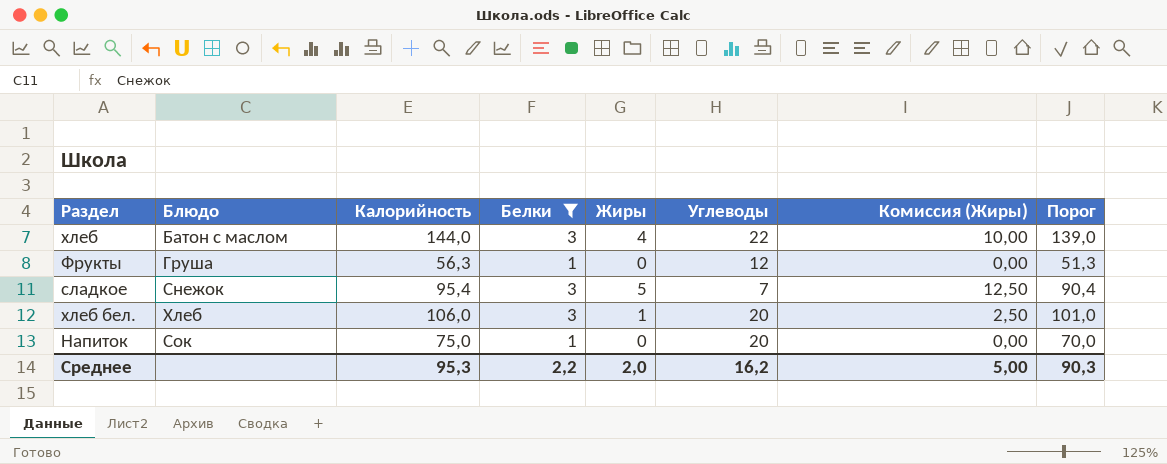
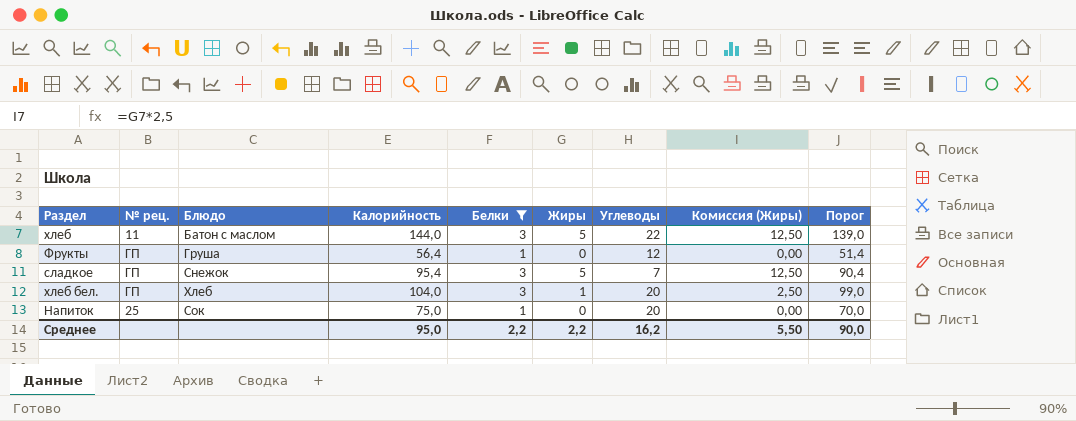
column № рец. | position: none -> 2
хлеб | Жиры: 4 -> 5
хлеб | Комиссия (Жиры): 10,00 -> 12,50
Фрукты | Калорийность: 56,3 -> 56,4
Фрукты | Порог: 51,3 -> 51,4
хлеб бел. | Калорийность: 106,0 -> 104,0
хлеб бел. | Порог: 101,0 -> 99,0
Среднее | Калорийность: 95,3 -> 95,0
Среднее | Жиры: 2,0 -> 2,2
Среднее | Комиссия (Жиры): 5,00 -> 5,50
Среднее | Порог: 90,3 -> 90,0

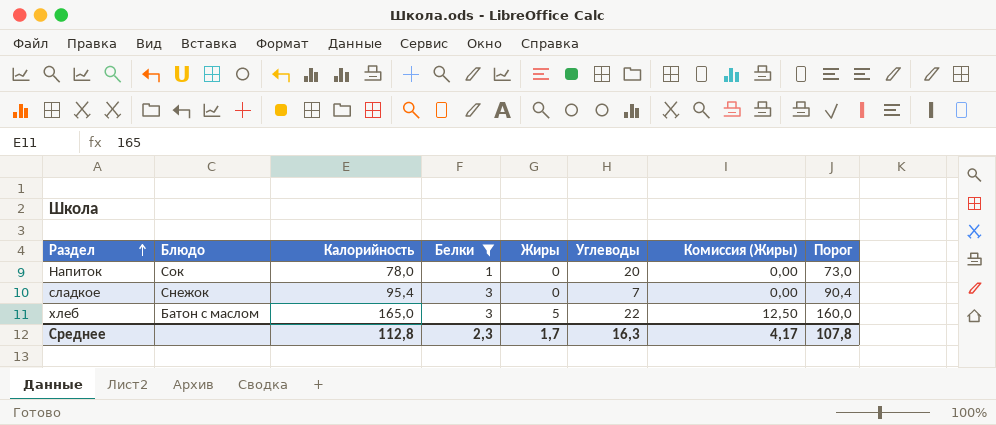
row order: none -> Раздел ascending
column № рец. | position: 2 -> none
row Фрукты: ГП | Груша | 56,4 | 1 | 0 | 12 | 0,00 | 51,4 -> none
row хлеб бел.: ГП | Хлеб | 104,0 | 3 | 1 | 20 | 2,50 | 99,0 -> none
Напиток | Калорийность: 75,0 -> 78,0
Напиток | Порог: 70,0 -> 73,0
сладкое | Жиры: 5 -> 0
сладкое | Комиссия (Жиры): 12,50 -> 0,00
хлеб | Калорийность: 144,0 -> 165,0
хлеб | Порог: 139,0 -> 160,0
Среднее | Калорийность: 95,0 -> 112,8
Среднее | Белки: 2,2 -> 2,3
Среднее | Жиры: 2,2 -> 1,7
Среднее | Углеводы: 16,2 -> 16,3
Среднее | Комиссия (Жиры): 5,50 -> 4,17
Среднее | Порог: 90,0 -> 107,8

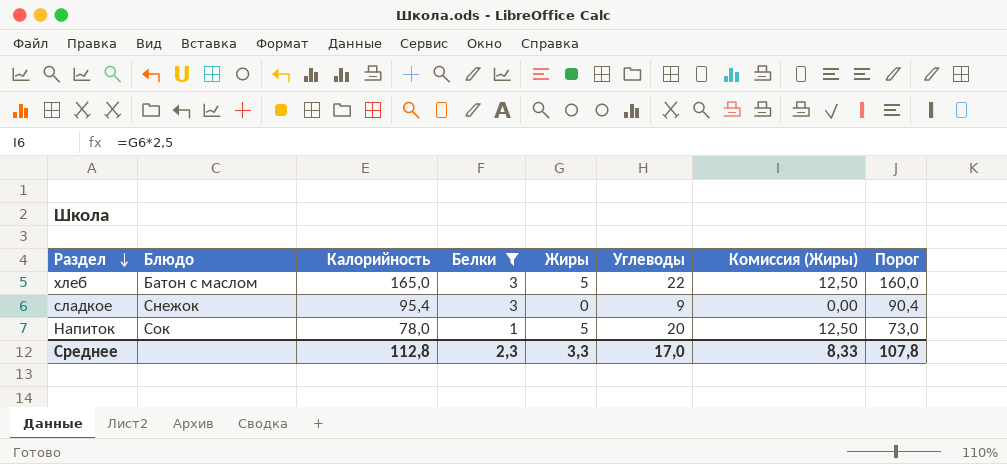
row order: Раздел ascending -> Раздел descending
сладкое | Углеводы: 7 -> 9
Напиток | Жиры: 0 -> 5
Напиток | Комиссия (Жиры): 0,00 -> 12,50
Среднее | Жиры: 1,7 -> 3,3
Среднее | Углеводы: 16,3 -> 17,0
Среднее | Комиссия (Жиры): 4,17 -> 8,33

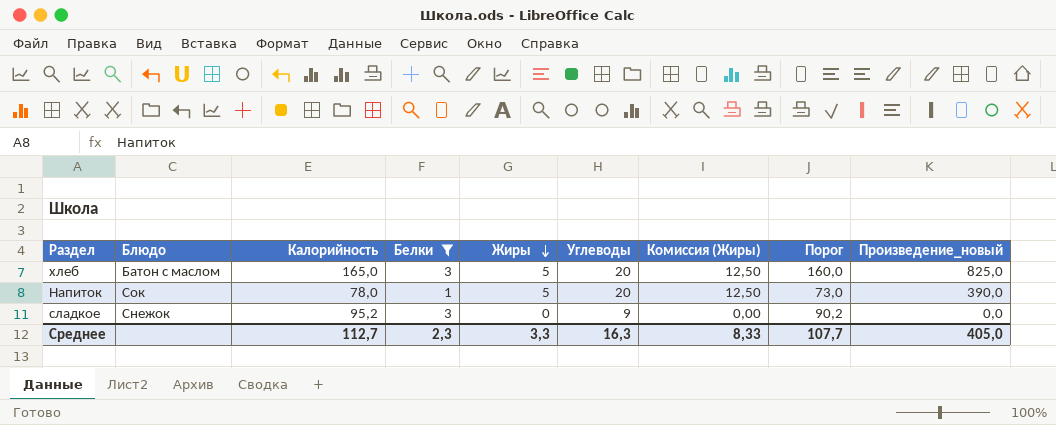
row order: Раздел descending -> Жиры descending
column Произведение_новый | formula: none -> [Калорийность] * [Жиры]
хлеб | Углеводы: 22 -> 20
сладкое | Калорийность: 95,4 -> 95,2
сладкое | Порог: 90,4 -> 90,2
Среднее | Калорийность: 112,8 -> 112,7
Среднее | Углеводы: 17,0 -> 16,3
Среднее | Порог: 107,8 -> 107,7

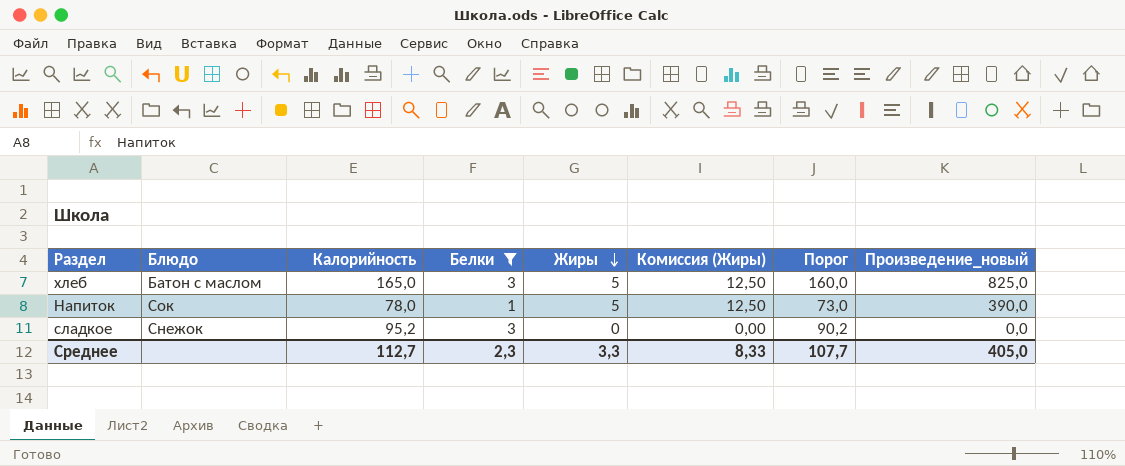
column Углеводы | position: 6 -> none

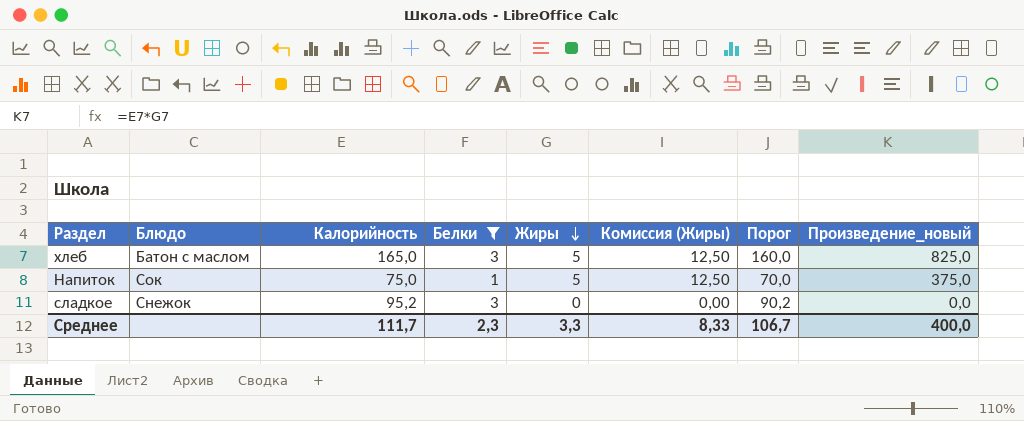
Напиток | Калорийность: 78,0 -> 75,0
Напиток | Порог: 73,0 -> 70,0
Напиток | Произведение_новый: 390,0 -> 375,0
Среднее | Калорийность: 112,7 -> 111,7
Среднее | Порог: 107,7 -> 106,7
Среднее | Произведение_новый: 405,0 -> 400,0

